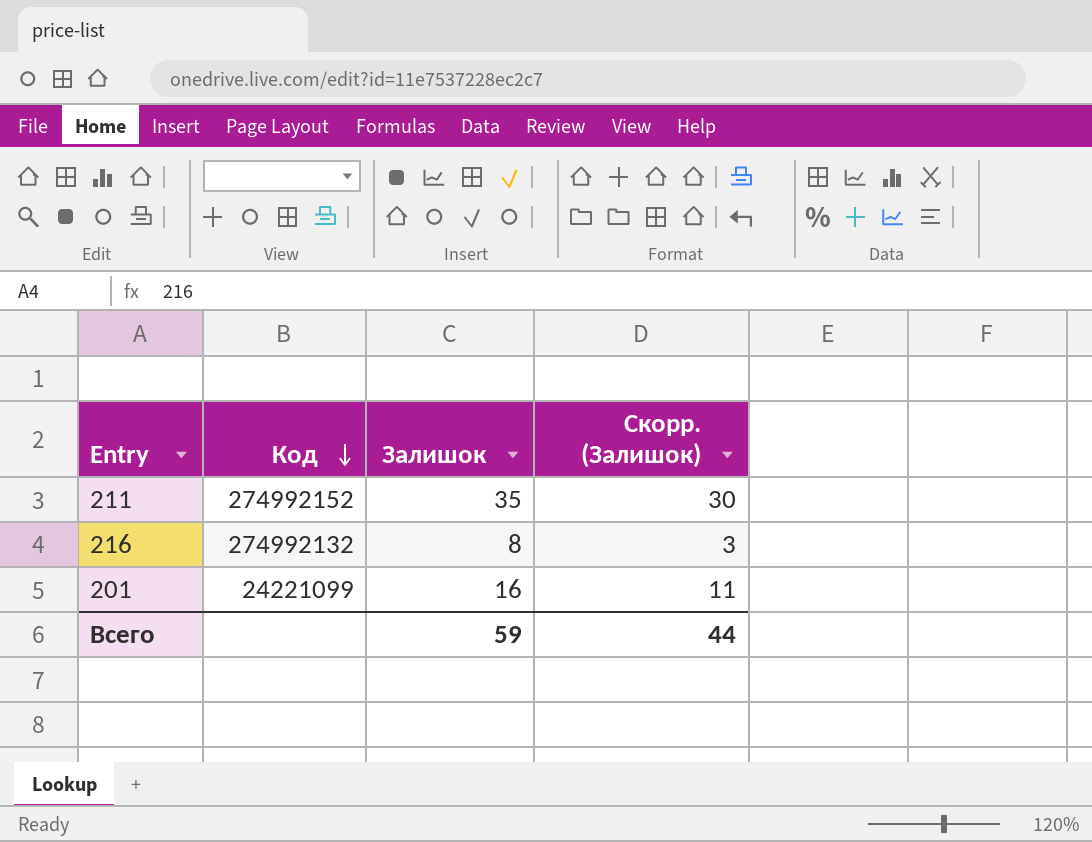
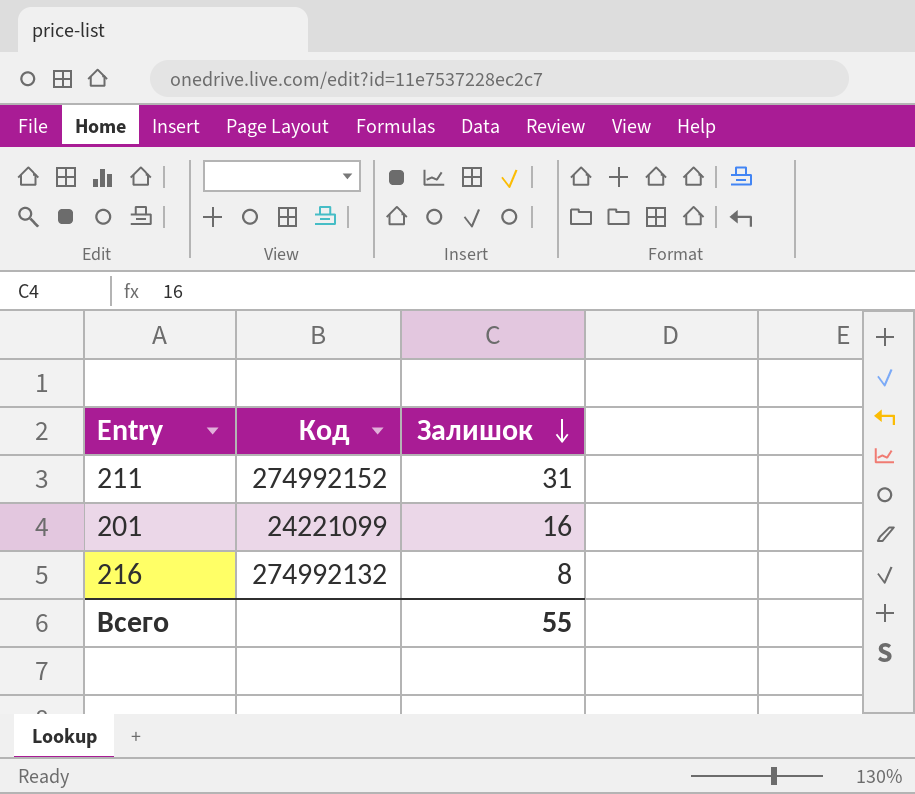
row order: Код descending -> Залишок descending
column Скорр. (Залишок) | formula: [Залишок] - 5 -> none
211 | Залишок: 35 -> 31
Всего | Залишок: 59 -> 55

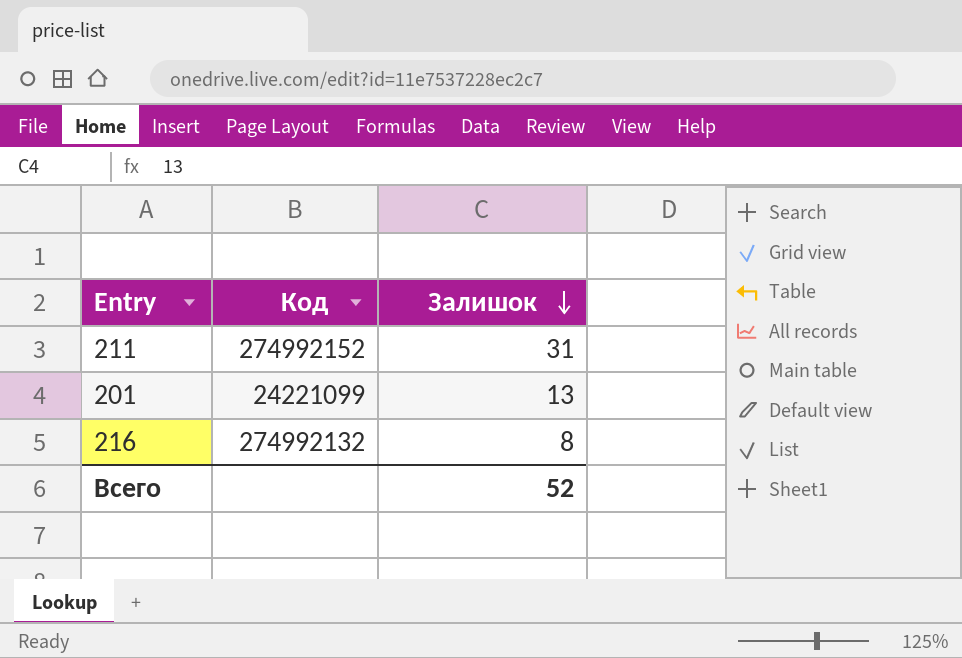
201 | Залишок: 16 -> 13
Всего | Залишок: 55 -> 52

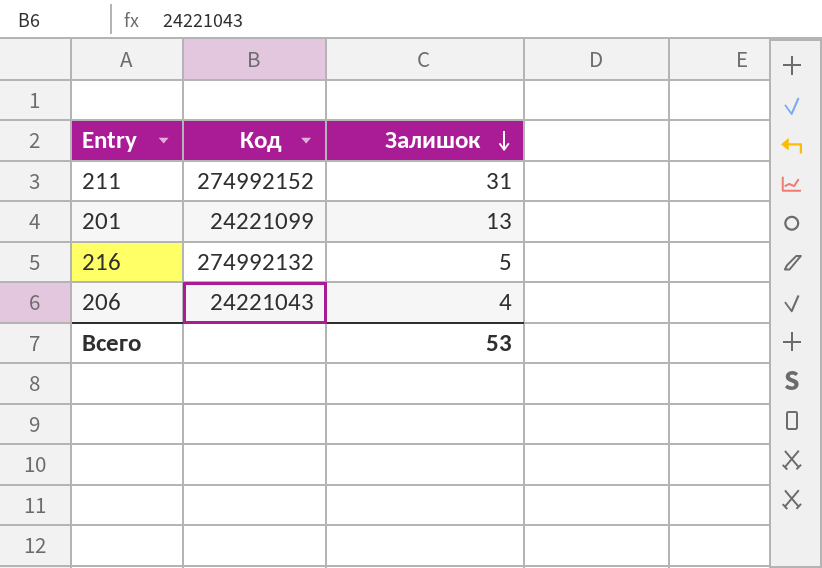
216 | Залишок: 8 -> 5
row 206: none -> 24221043 | 4
Всего | Залишок: 52 -> 53

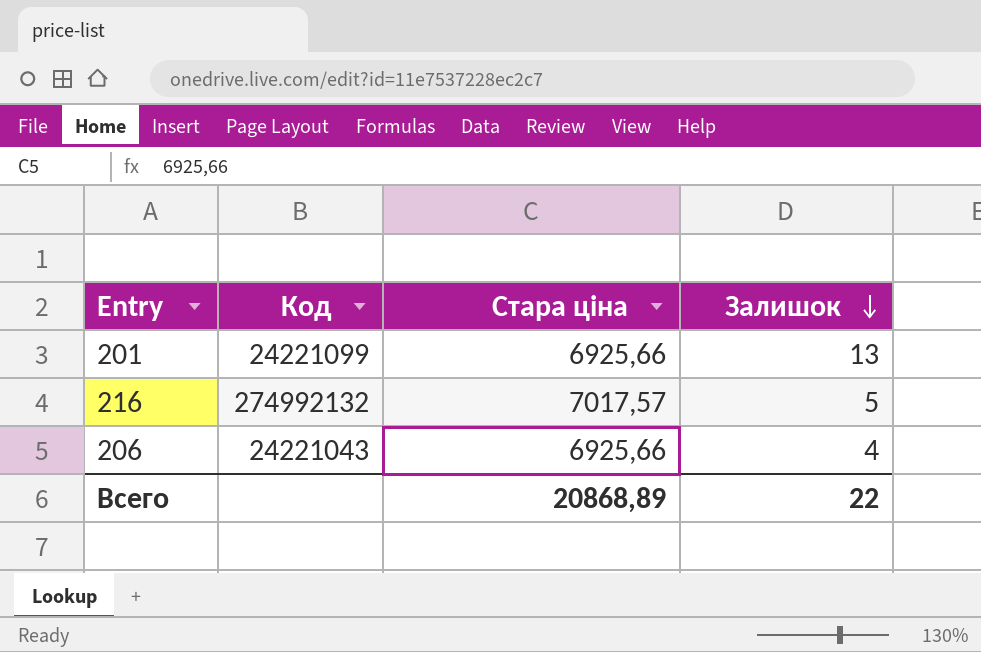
column Стара ціна | position: none -> 3
row 211: 274992152 | 31 -> none
Всего | Залишок: 53 -> 22

